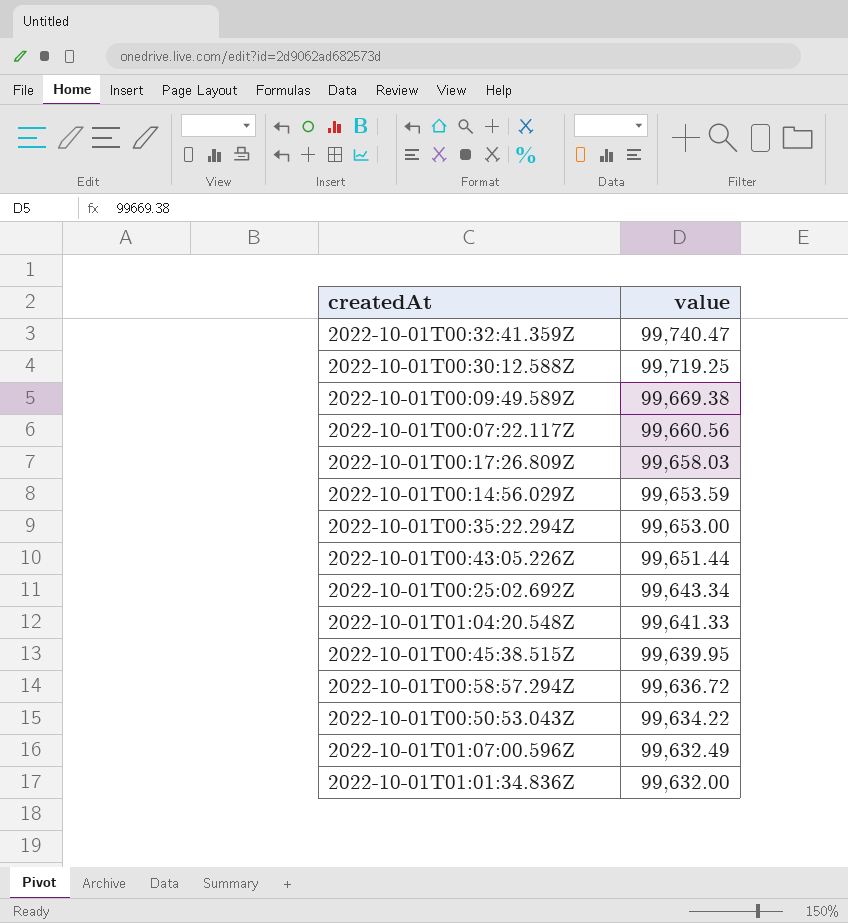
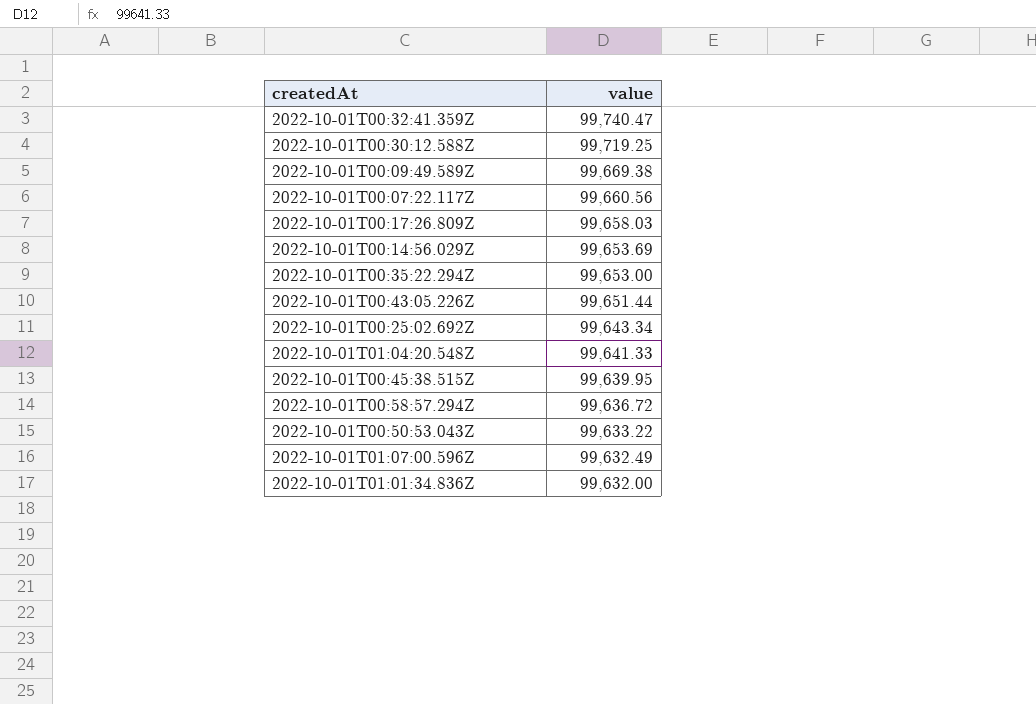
2022-10-01T00:14:56.029Z | value: 99,653.59 -> 99,653.69
2022-10-01T00:50:53.043Z | value: 99,634.22 -> 99,633.22

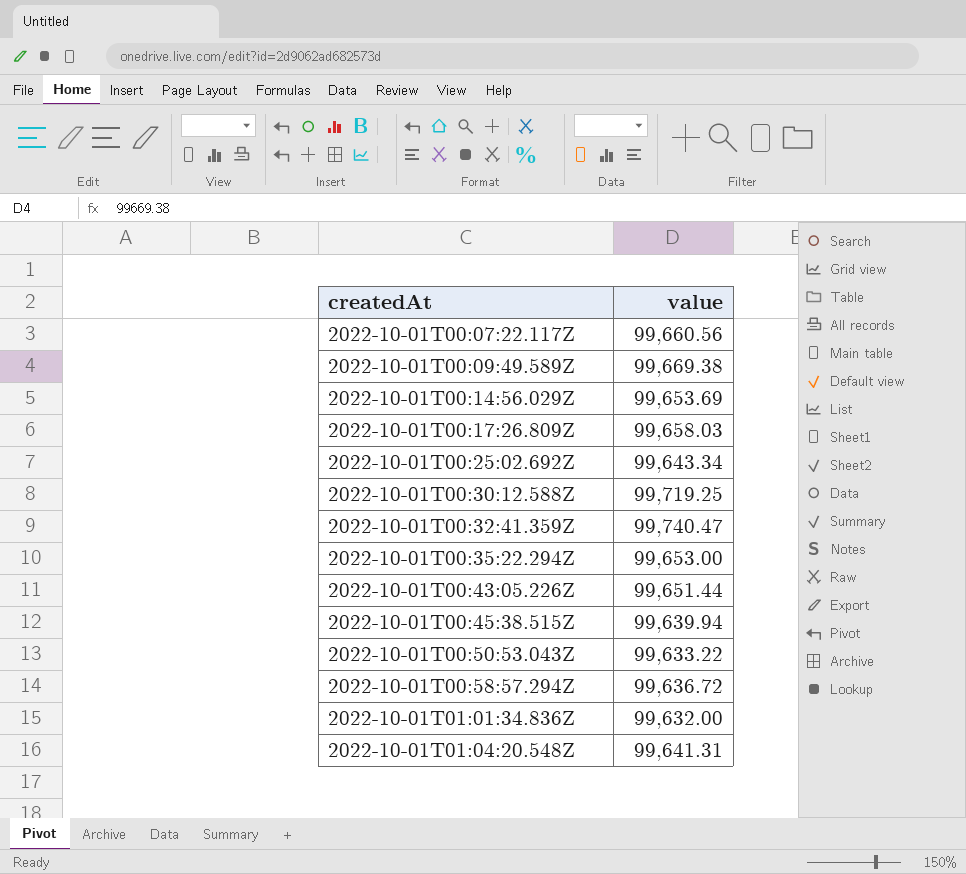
row order: value descending -> createdAt ascending
row 2022-10-01T01:07:00.596Z: 99,632.49 -> none
2022-10-01T00:45:38.515Z | value: 99,639.95 -> 99,639.94
2022-10-01T01:04:20.548Z | value: 99,641.33 -> 99,641.31

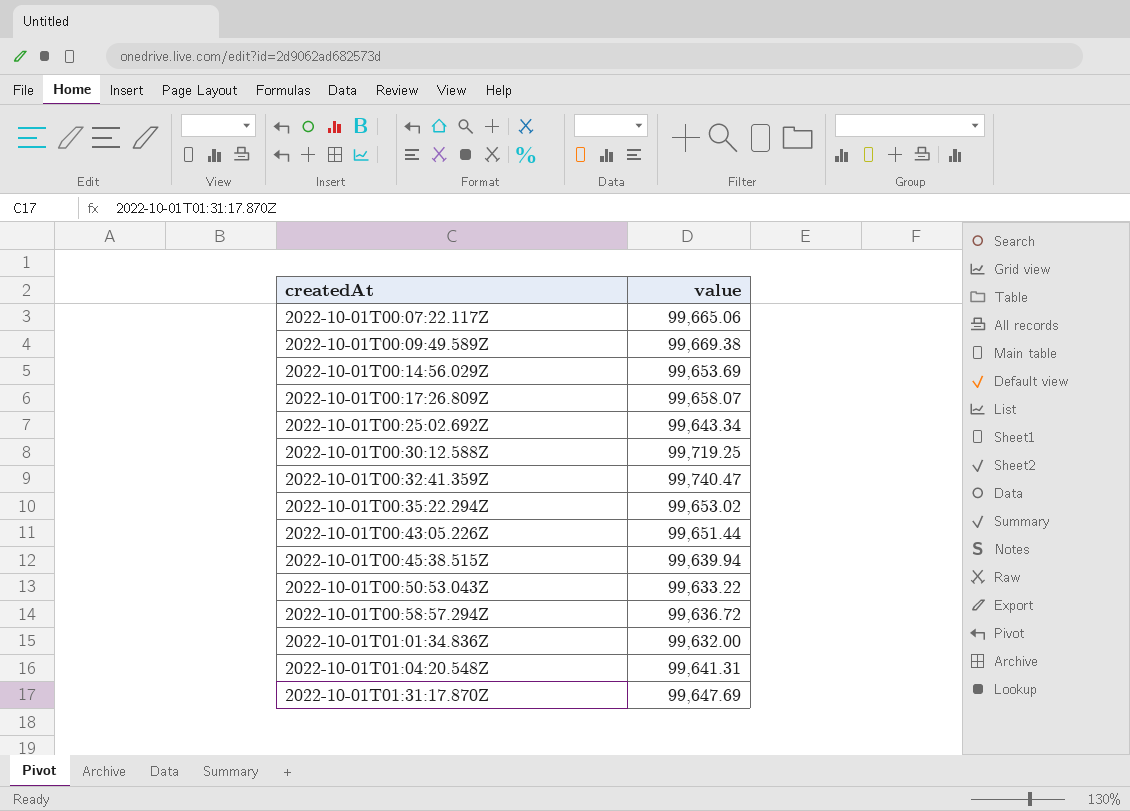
2022-10-01T00:07:22.117Z | value: 99,660.56 -> 99,665.06
2022-10-01T00:17:26.809Z | value: 99,658.03 -> 99,658.07
2022-10-01T00:35:22.294Z | value: 99,653.00 -> 99,653.02
row 2022-10-01T01:31:17.870Z: none -> 99,647.69

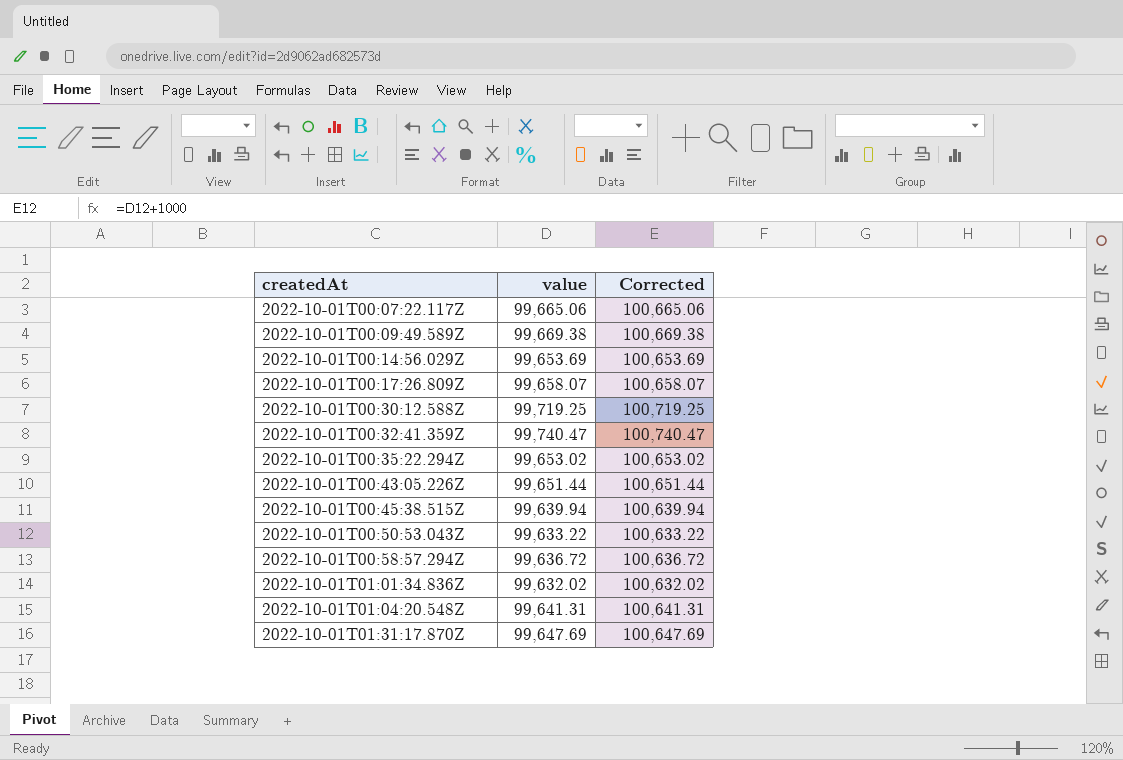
column Corrected | formula: none -> [value] + 1000
row 2022-10-01T00:25:02.692Z: 99,643.34 -> none
2022-10-01T01:01:34.836Z | value: 99,632.00 -> 99,632.02

